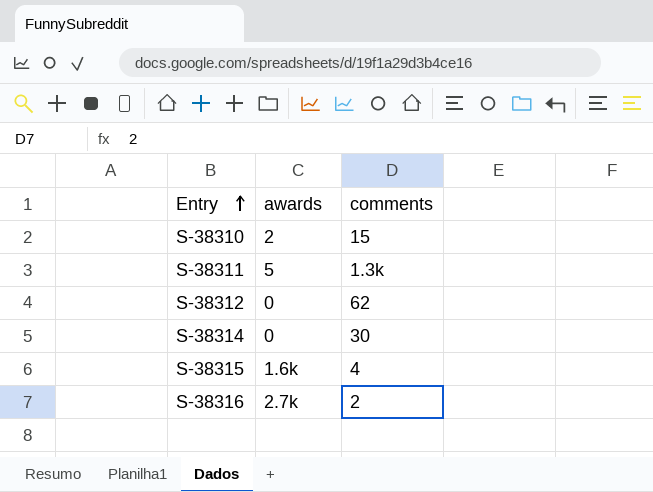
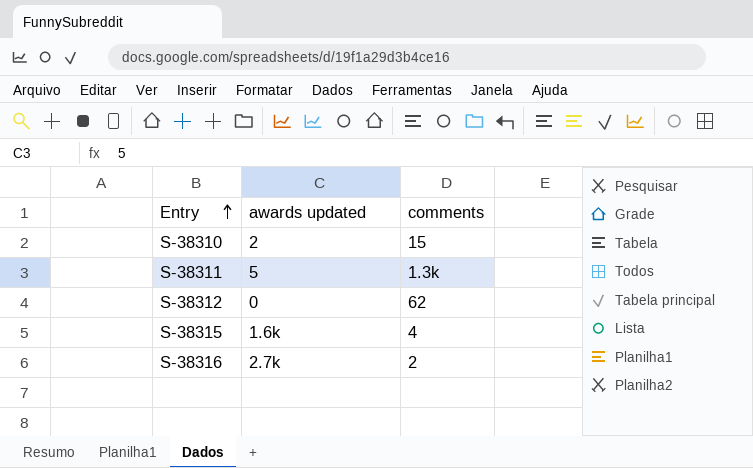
column name: awards -> awards updated
row S-38314: 0 | 30 -> none

